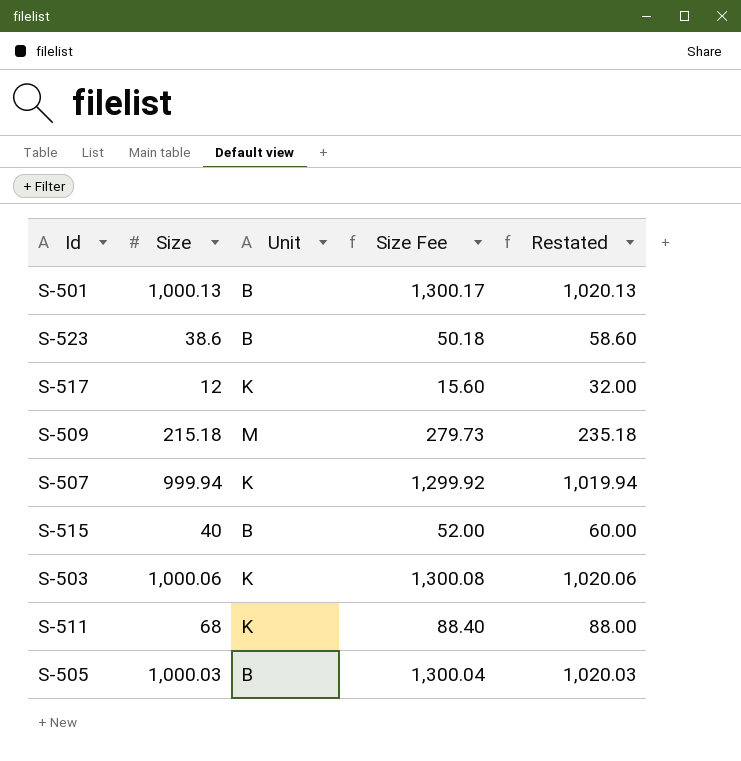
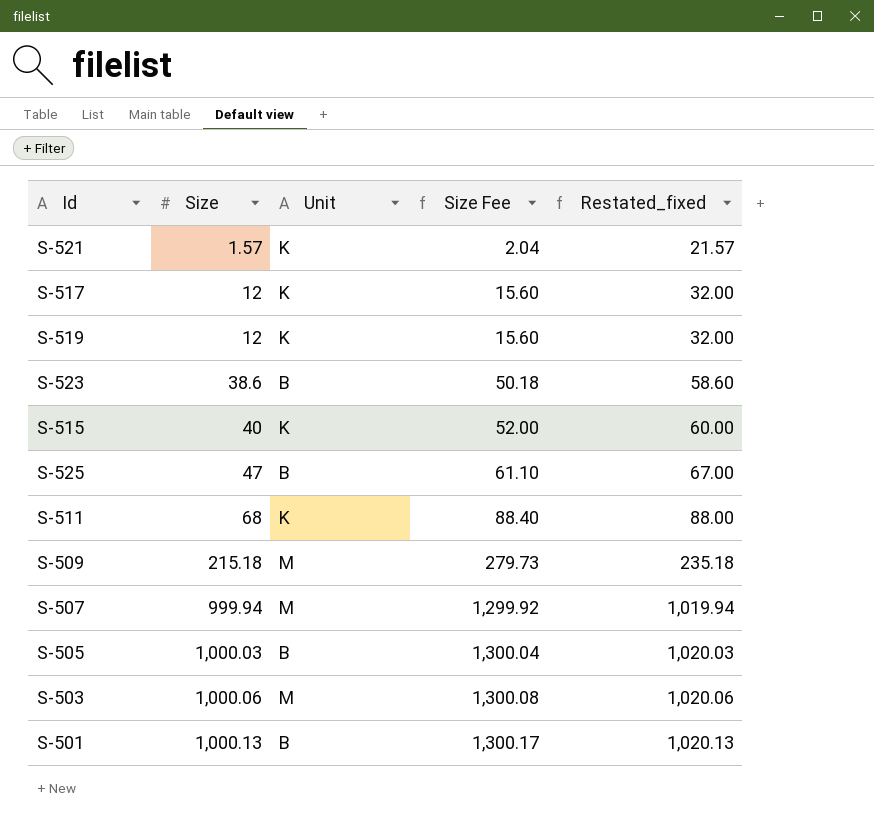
row order: none -> Size ascending
column name: Restated -> Restated_fixed
row S-521: none -> 1.57 | K | 2.04 | 21.57
row S-519: none -> 12 | K | 15.60 | 32.00
S-515 | Unit: B -> K
row S-525: none -> 47 | B | 61.10 | 67.00
S-507 | Unit: K -> M
S-503 | Unit: K -> M

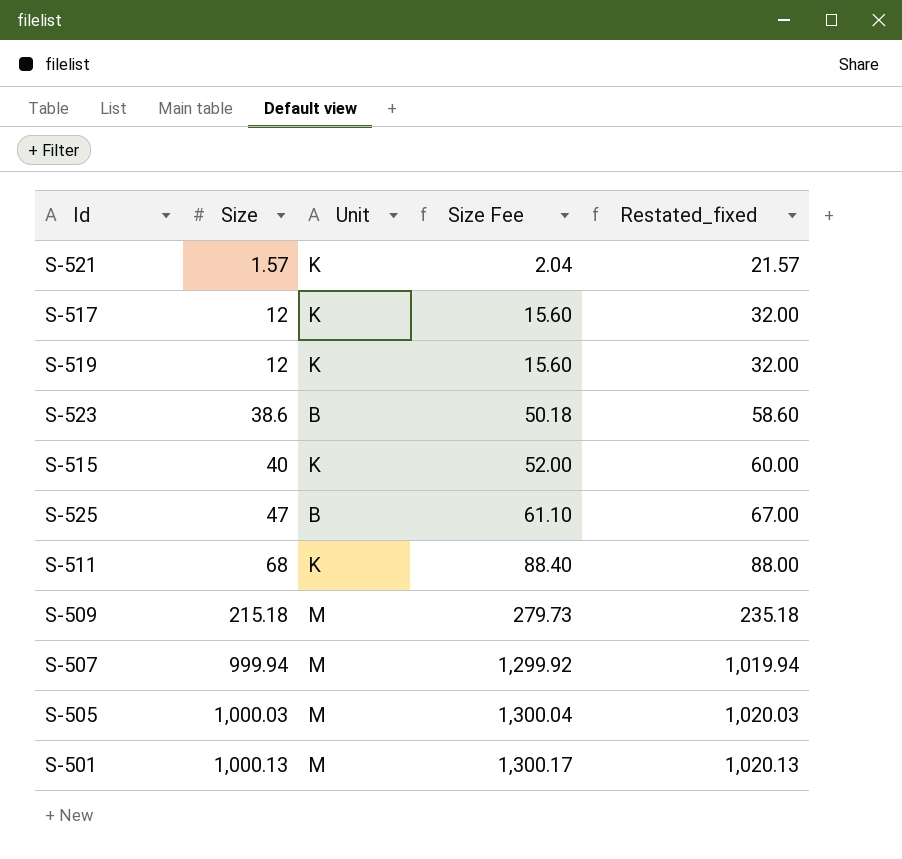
row S-503: 1,000.06 | M | 1,300.08 | 1,020.06 -> none
S-505 | Unit: B -> M
S-501 | Unit: B -> M

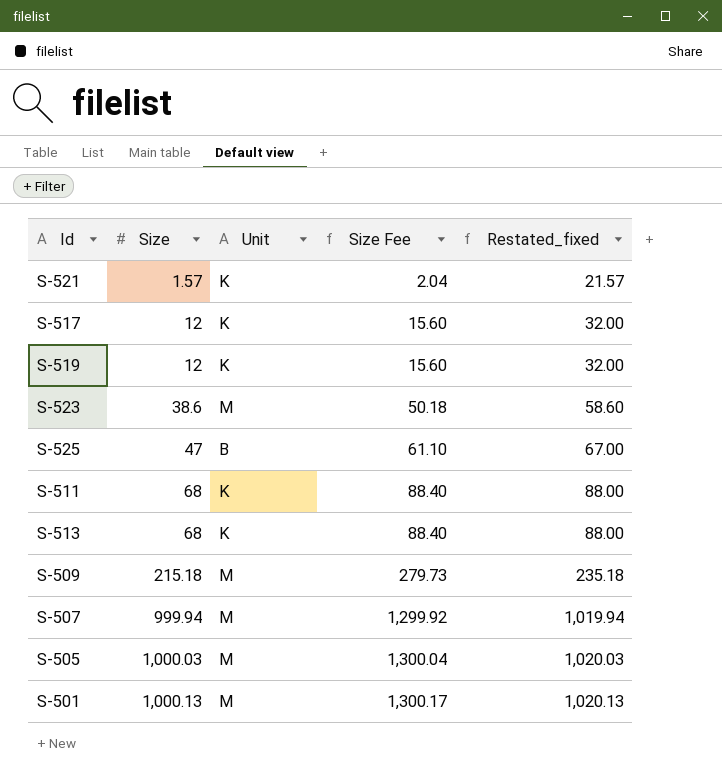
row S-515: 40 | K | 52.00 | 60.00 -> none
S-523 | Unit: B -> M
row S-513: none -> 68 | K | 88.40 | 88.00

